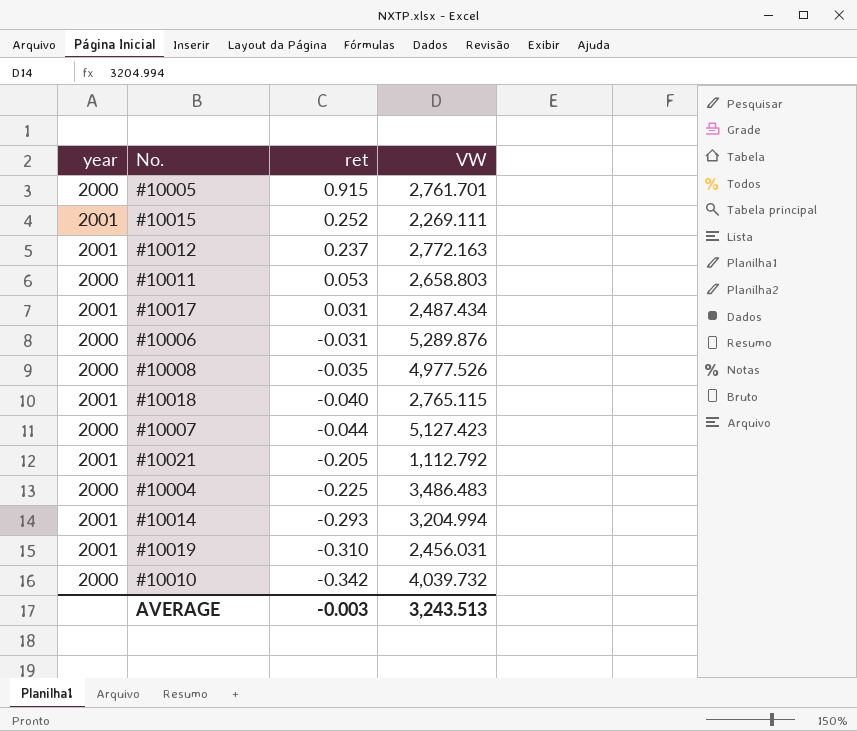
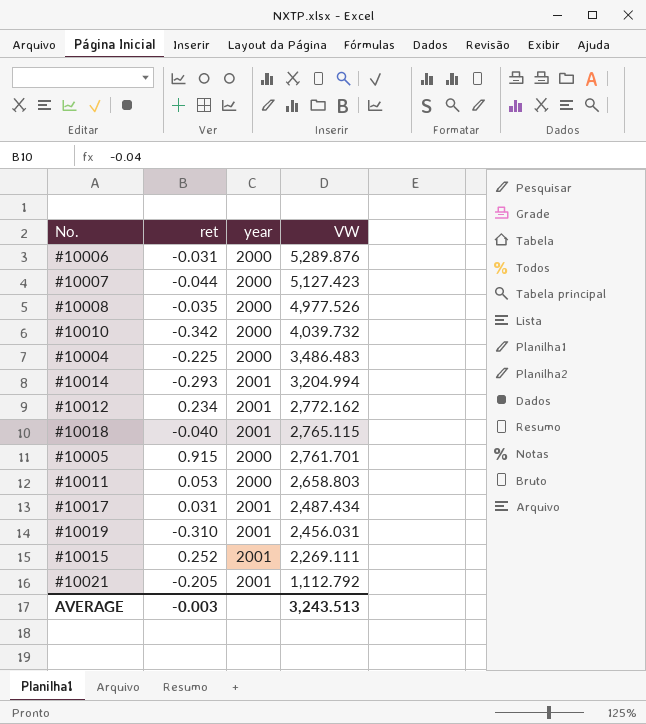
row order: ret descending -> VW descending
column year | position: 1 -> 3
#10012 | ret: 0.237 -> 0.234
#10012 | VW: 2,772.163 -> 2,772.162

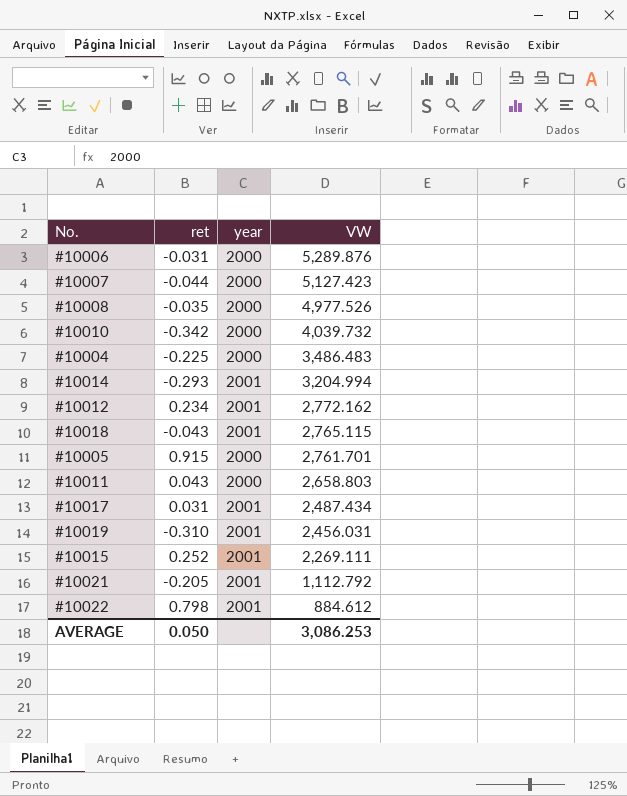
#10018 | ret: -0.040 -> -0.043
#10011 | ret: 0.053 -> 0.043
row #10022: none -> 0.798 | 2001 | 884.612
AVERAGE | ret: -0.003 -> 0.050
AVERAGE | VW: 3,243.513 -> 3,086.253

